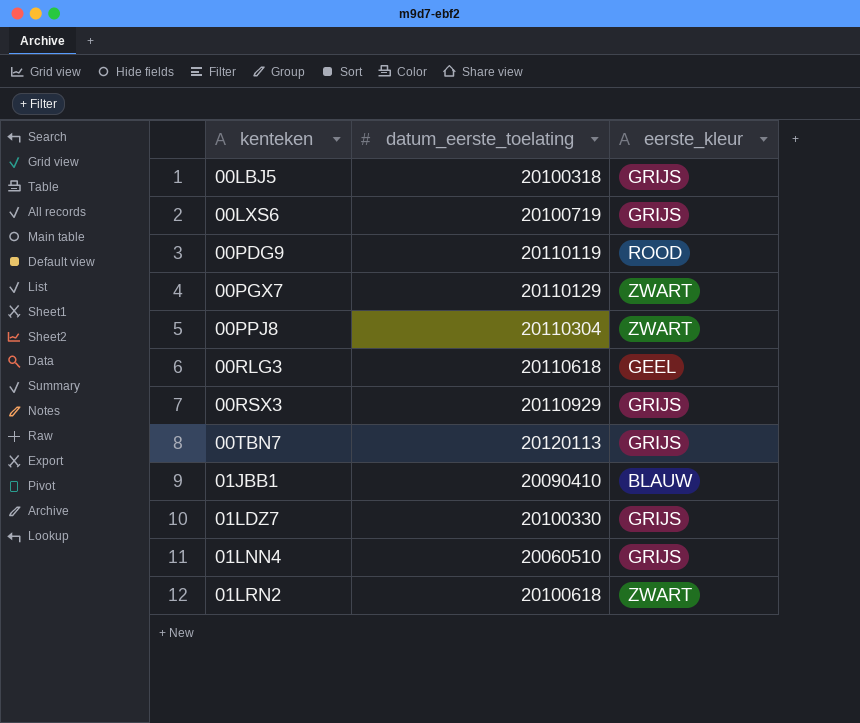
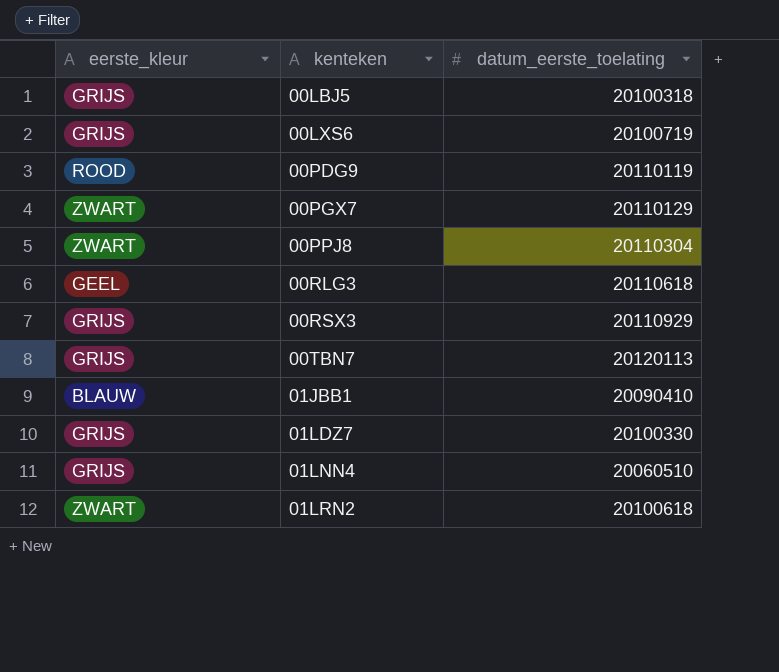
column eerste_kleur | position: 3 -> 1

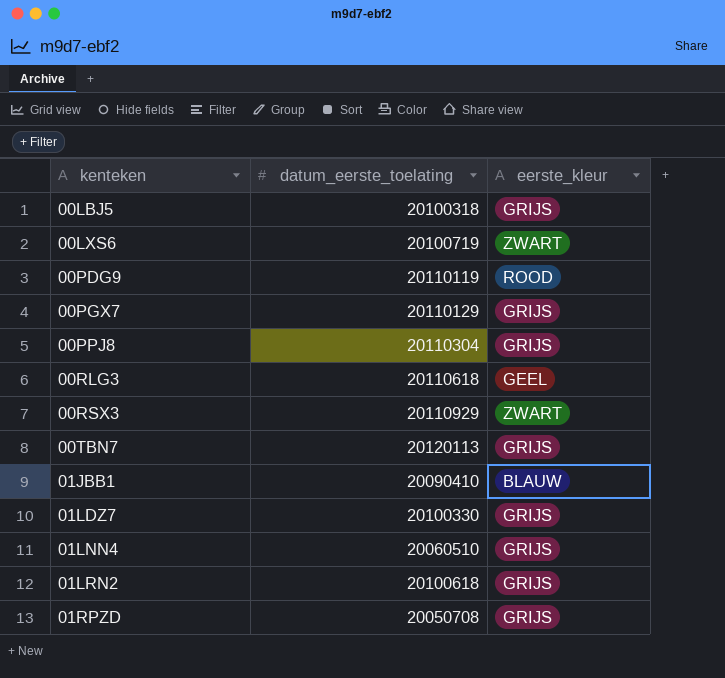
column eerste_kleur | position: 1 -> 3
00LXS6 | eerste_kleur: GRIJS -> ZWART
00PGX7 | eerste_kleur: ZWART -> GRIJS
00PPJ8 | eerste_kleur: ZWART -> GRIJS
00RSX3 | eerste_kleur: GRIJS -> ZWART
01LRN2 | eerste_kleur: ZWART -> GRIJS
row 01RPZD: none -> 20050708 | GRIJS

